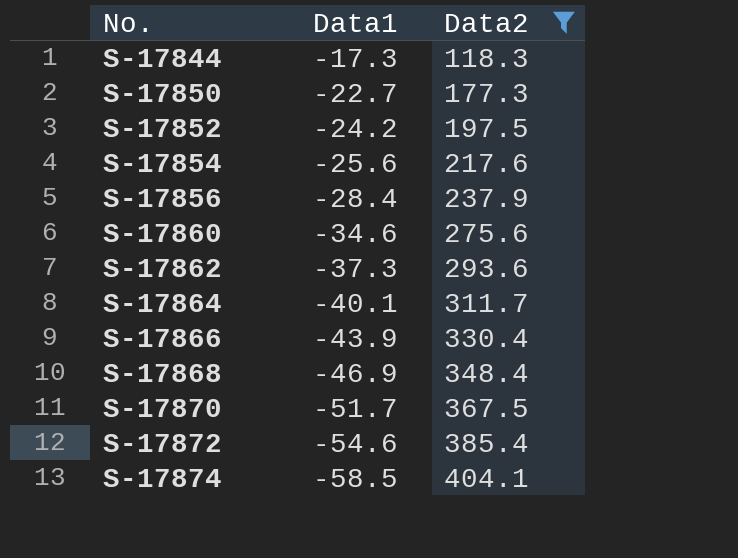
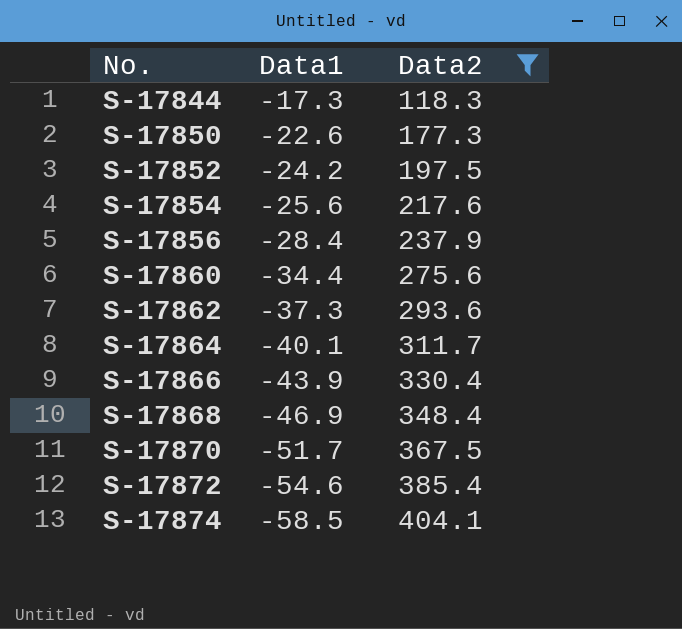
S-17850 | Data1: -22.7 -> -22.6
S-17860 | Data1: -34.6 -> -34.4

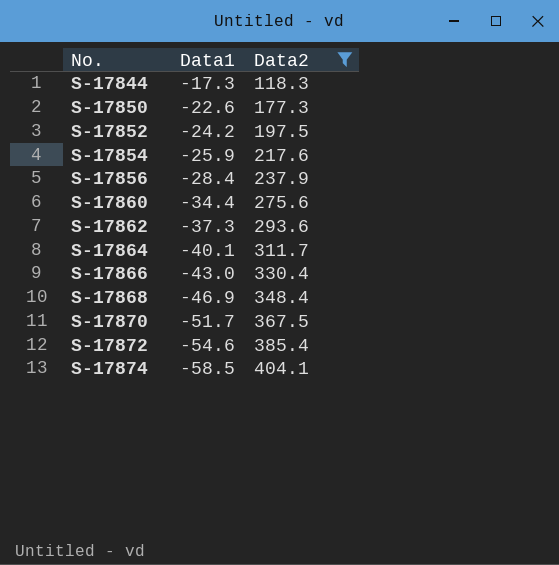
S-17854 | Data1: -25.6 -> -25.9
S-17866 | Data1: -43.9 -> -43.0

